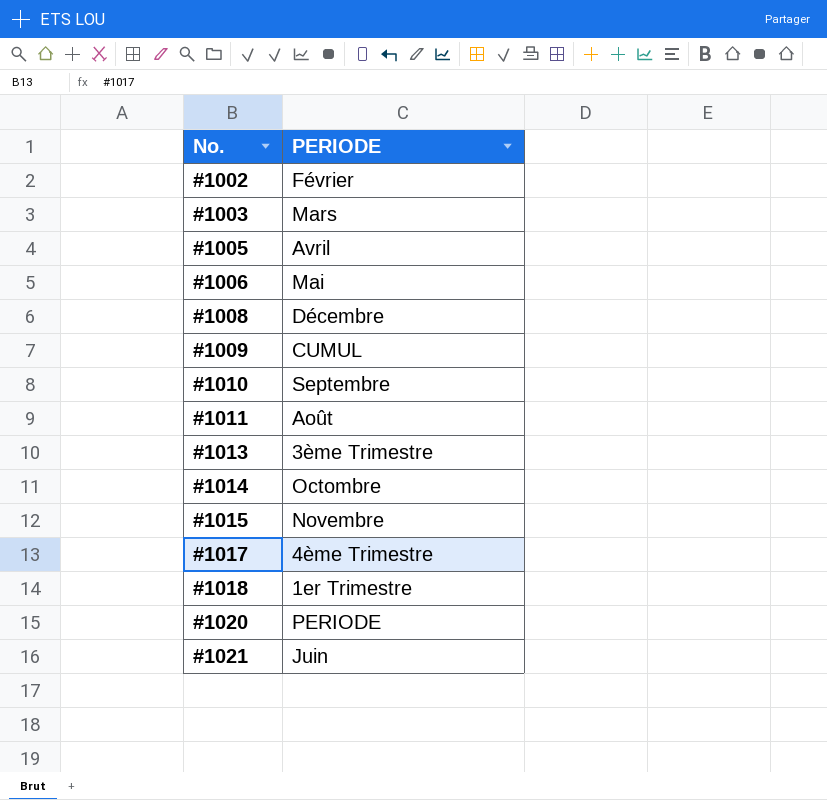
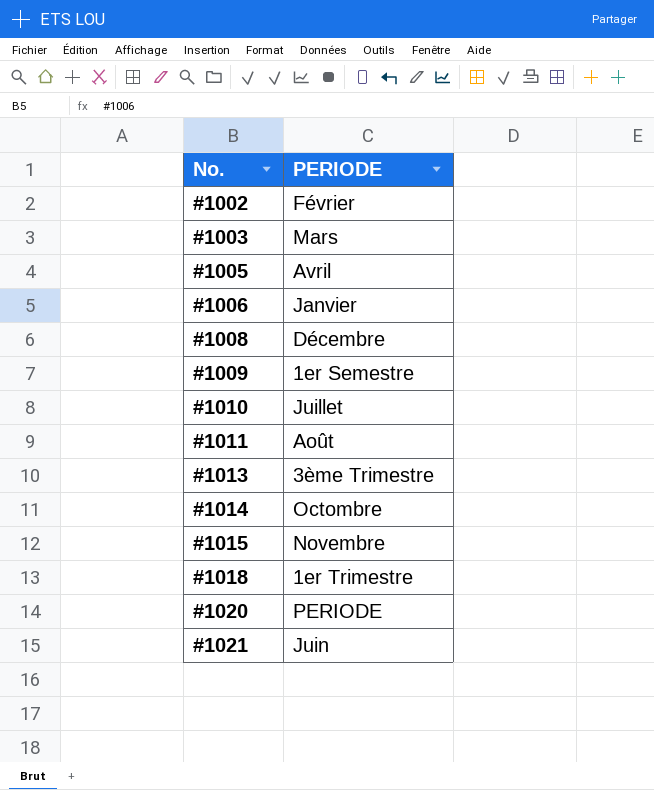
row #1017: 4ème Trimestre -> none
#1006 | PERIODE: Mai -> Janvier
#1009 | PERIODE: CUMUL -> 1er Semestre
#1010 | PERIODE: Septembre -> Juillet

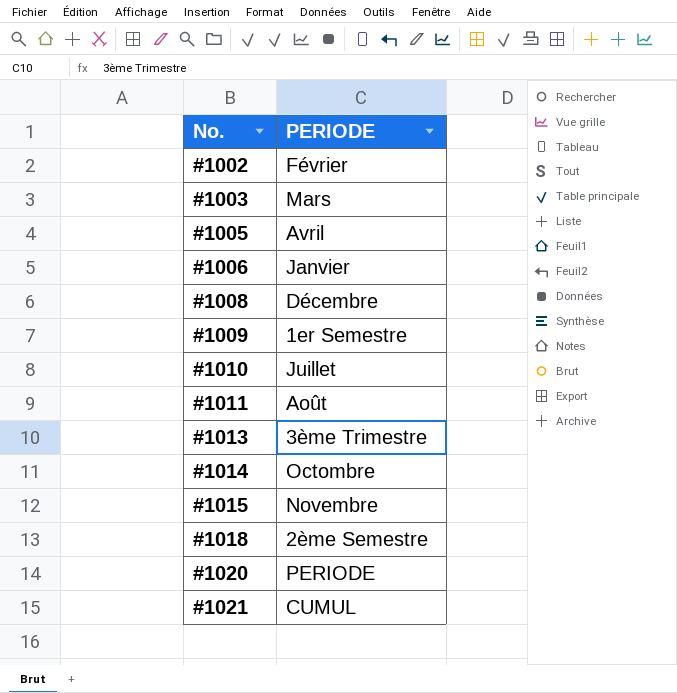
#1018 | PERIODE: 1er Trimestre -> 2ème Semestre
#1021 | PERIODE: Juin -> CUMUL

